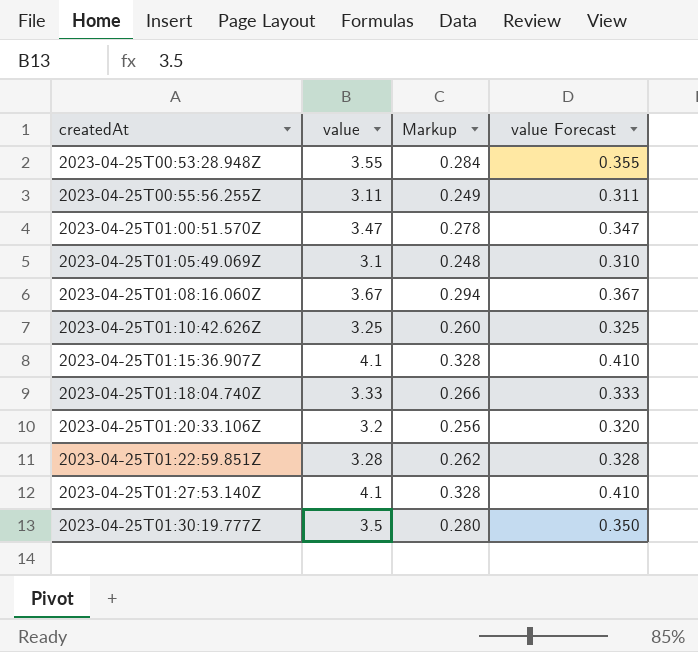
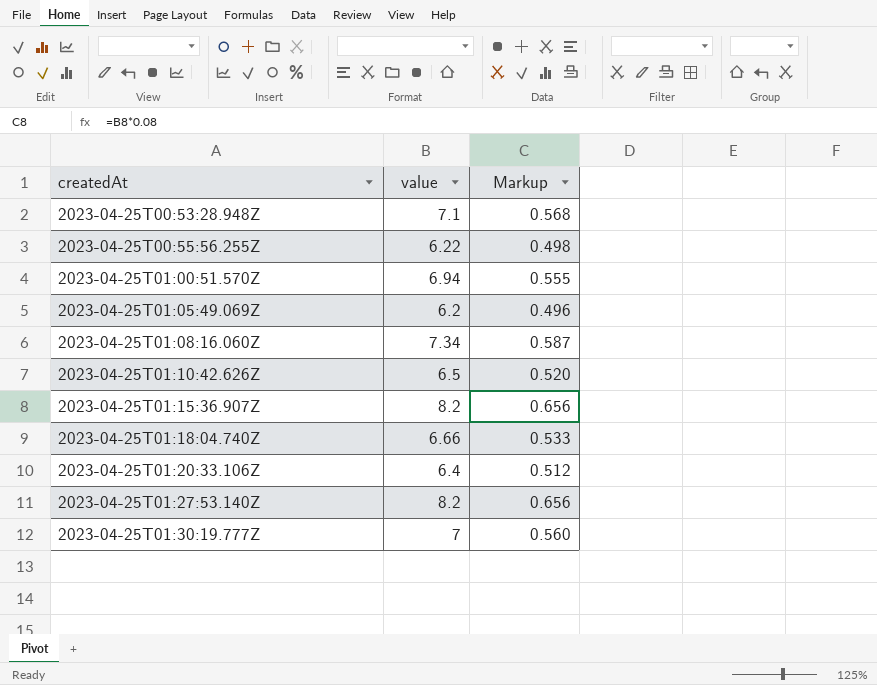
column value Forecast | formula: [value] * 0.1 -> none
row 2023-04-25T01:22:59.851Z: 3.28 | 0.262 | 0.328 -> none
2023-04-25T00:53:28.948Z | value: 3.55 -> 7.1
2023-04-25T00:53:28.948Z | Markup: 0.284 -> 0.568
2023-04-25T00:55:56.255Z | value: 3.11 -> 6.22
2023-04-25T00:55:56.255Z | Markup: 0.249 -> 0.498
2023-04-25T01:00:51.570Z | value: 3.47 -> 6.94
2023-04-25T01:00:51.570Z | Markup: 0.278 -> 0.555
2023-04-25T01:05:49.069Z | value: 3.1 -> 6.2
2023-04-25T01:05:49.069Z | Markup: 0.248 -> 0.496
2023-04-25T01:08:16.060Z | value: 3.67 -> 7.34
2023-04-25T01:08:16.060Z | Markup: 0.294 -> 0.587
2023-04-25T01:10:42.626Z | value: 3.25 -> 6.5
2023-04-25T01:10:42.626Z | Markup: 0.260 -> 0.520
2023-04-25T01:15:36.907Z | value: 4.1 -> 8.2
2023-04-25T01:15:36.907Z | Markup: 0.328 -> 0.656
2023-04-25T01:18:04.740Z | value: 3.33 -> 6.66
2023-04-25T01:18:04.740Z | Markup: 0.266 -> 0.533
2023-04-25T01:20:33.106Z | value: 3.2 -> 6.4
2023-04-25T01:20:33.106Z | Markup: 0.256 -> 0.512
2023-04-25T01:27:53.140Z | value: 4.1 -> 8.2
2023-04-25T01:27:53.140Z | Markup: 0.328 -> 0.656
2023-04-25T01:30:19.777Z | value: 3.5 -> 7
2023-04-25T01:30:19.777Z | Markup: 0.280 -> 0.560

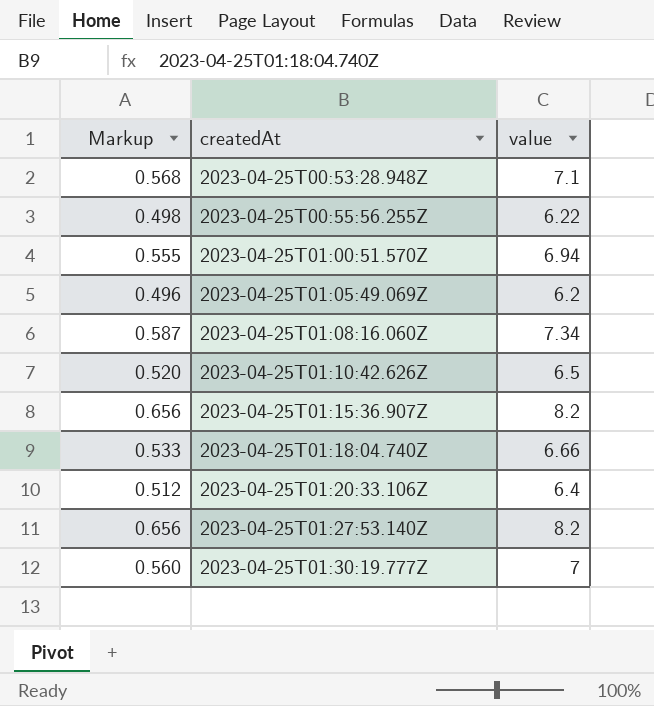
column Markup | position: 3 -> 1

